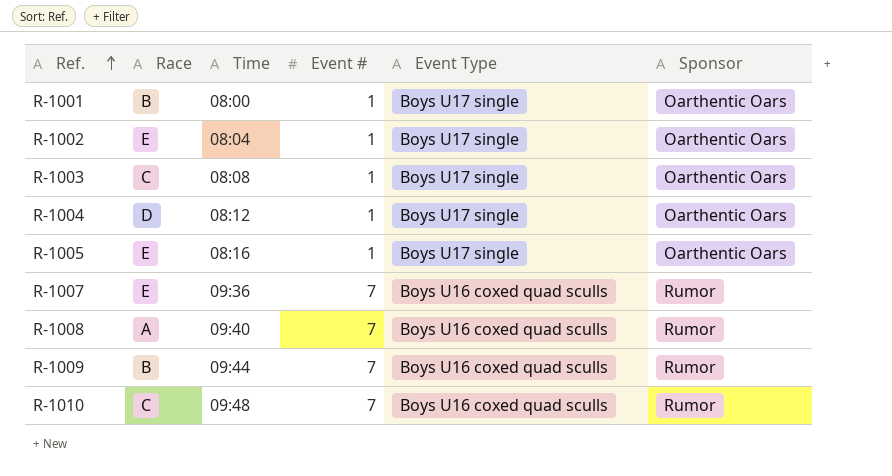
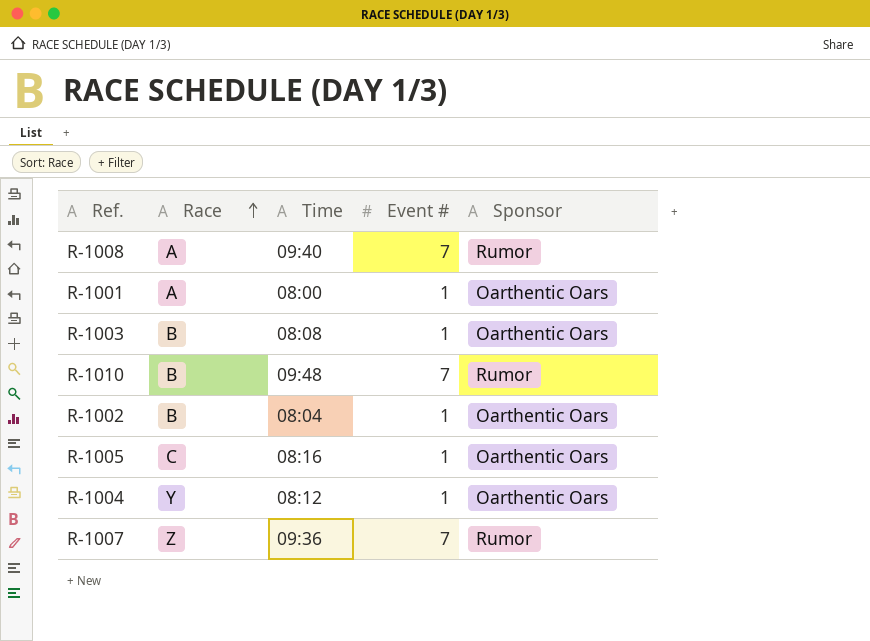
row order: Ref. ascending -> Race ascending
column Event Type | position: 5 -> none
row R-1009: B | 09:44 | 7 | Boys U16 coxed quad sculls | Rumor -> none
R-1001 | Race: B -> A
R-1003 | Race: C -> B
R-1010 | Race: C -> B
R-1002 | Race: E -> B
R-1005 | Race: E -> C
R-1004 | Race: D -> Y
R-1007 | Race: E -> Z

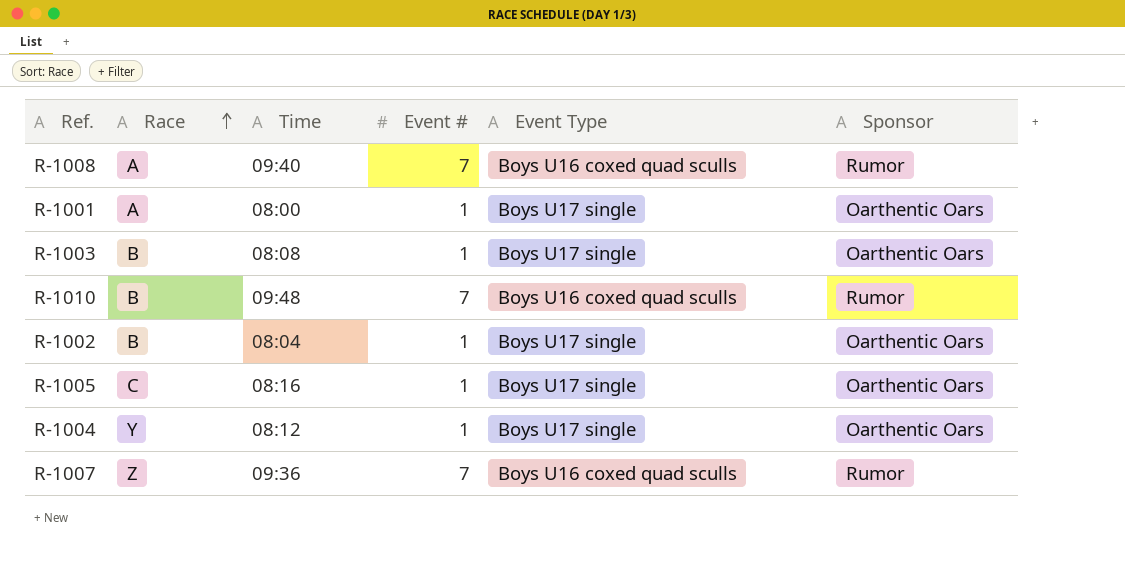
column Event Type | position: none -> 5

